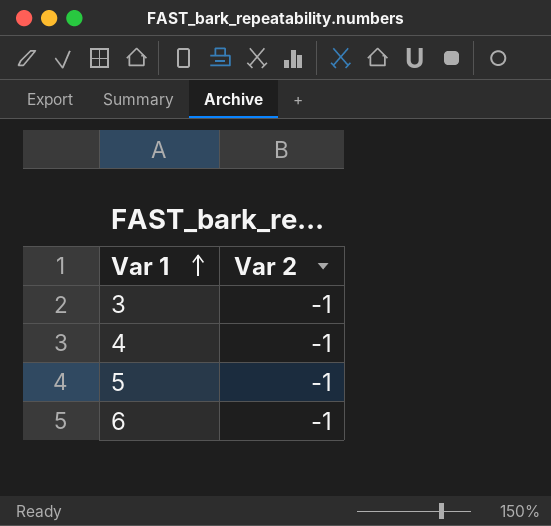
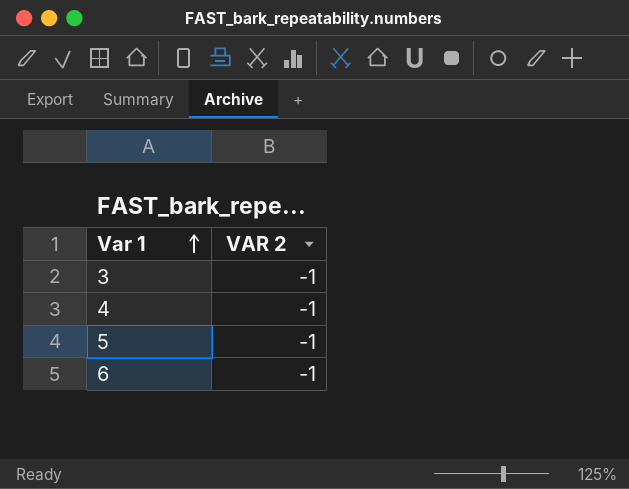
column name: Var 2 -> VAR 2

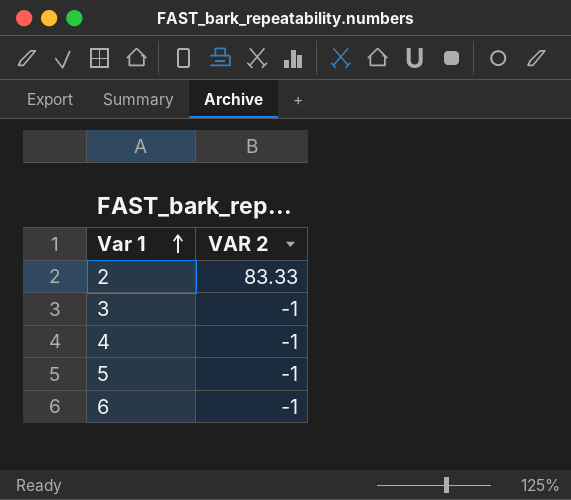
row 2: none -> 83.33

